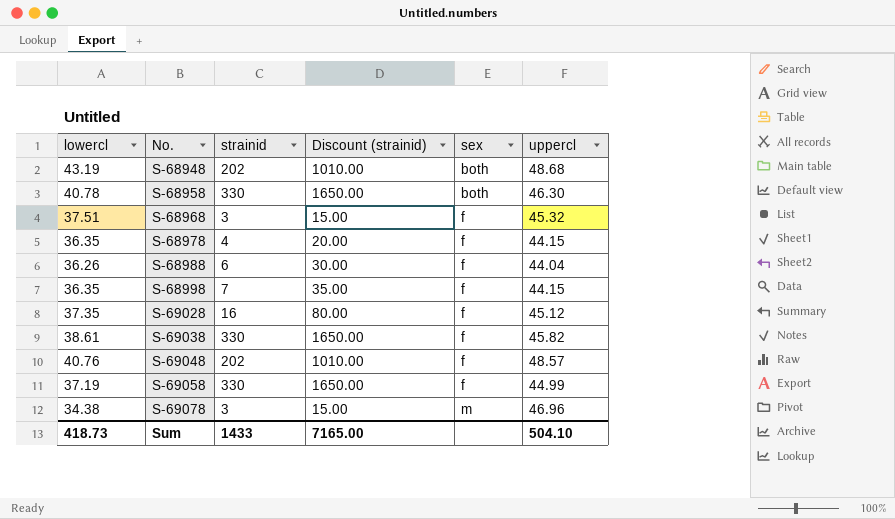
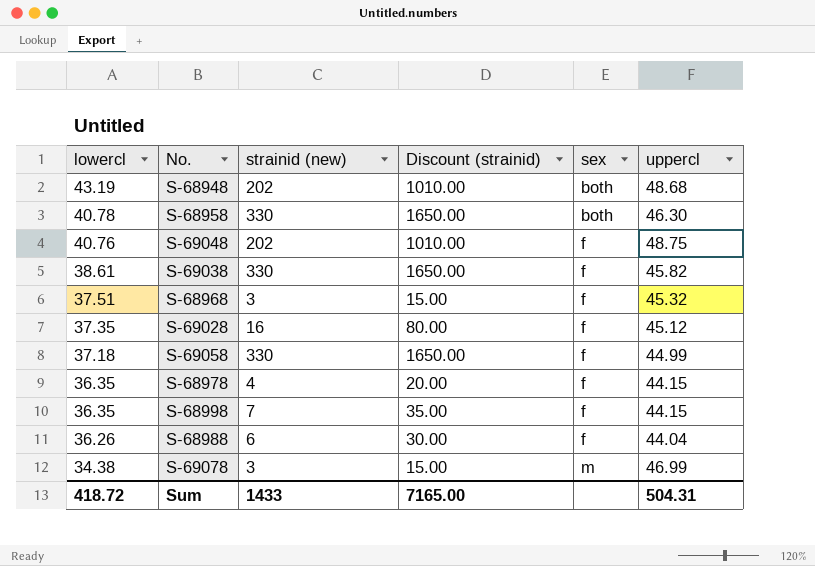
row order: No. ascending -> lowercl descending
column name: strainid -> strainid (new)
S-69048 | uppercl: 48.57 -> 48.75
S-69058 | lowercl: 37.19 -> 37.18
S-69078 | uppercl: 46.96 -> 46.99
Sum | lowercl: 418.73 -> 418.72
Sum | uppercl: 504.10 -> 504.31

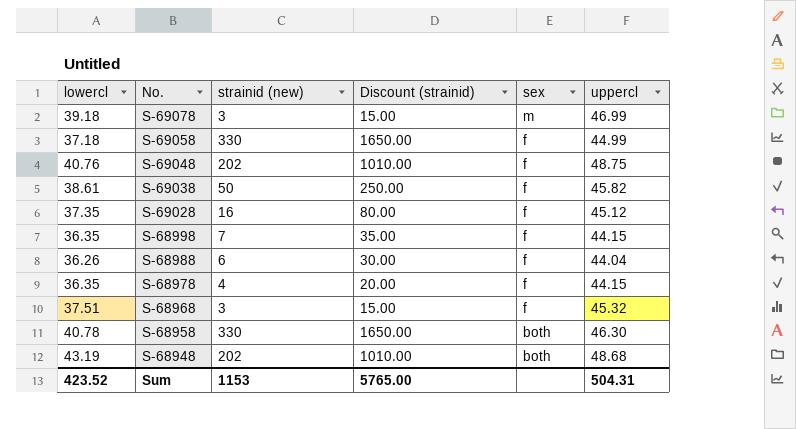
row order: lowercl descending -> No. descending
S-69078 | lowercl: 34.38 -> 39.18
S-69038 | strainid (new): 330 -> 50
S-69038 | Discount (strainid): 1650.00 -> 250.00
Sum | lowercl: 418.72 -> 423.52
Sum | strainid (new): 1433 -> 1153
Sum | Discount (strainid): 7165.00 -> 5765.00

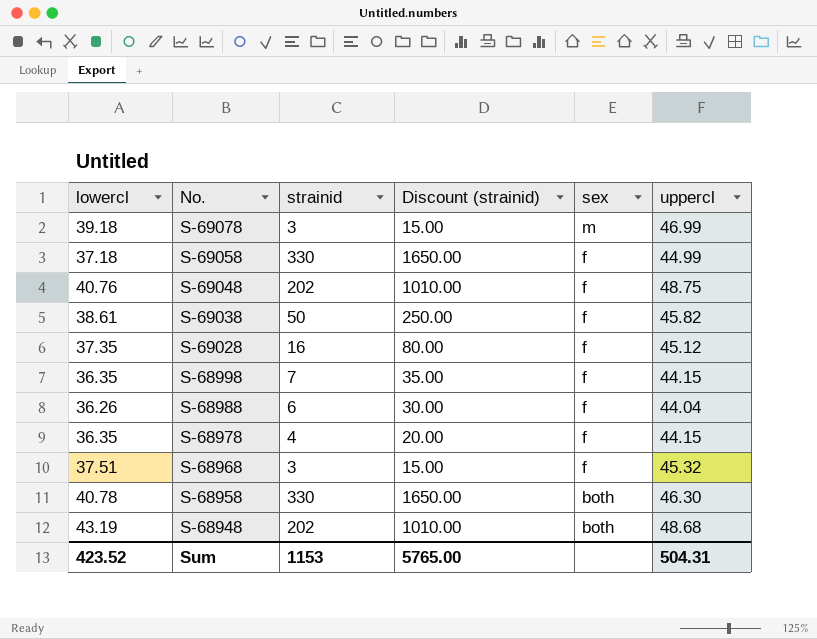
column name: strainid (new) -> strainid

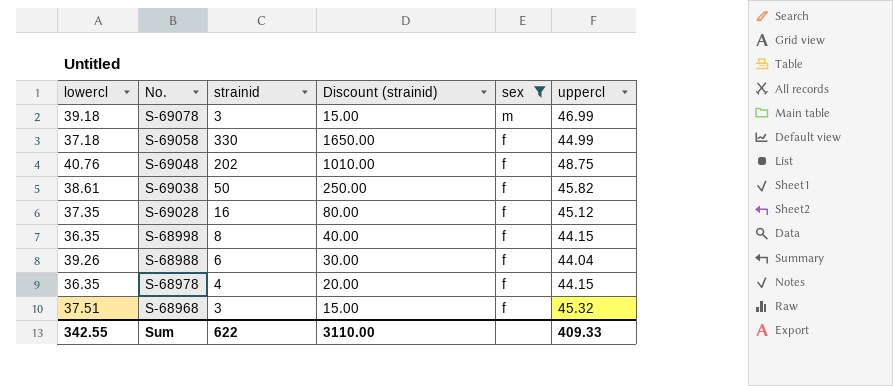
filter: none -> sex != both
S-68998 | strainid: 7 -> 8
S-68998 | Discount (strainid): 35.00 -> 40.00
S-68988 | lowercl: 36.26 -> 39.26
Sum | lowercl: 423.52 -> 342.55
Sum | strainid: 1153 -> 622
Sum | Discount (strainid): 5765.00 -> 3110.00
Sum | uppercl: 504.31 -> 409.33

